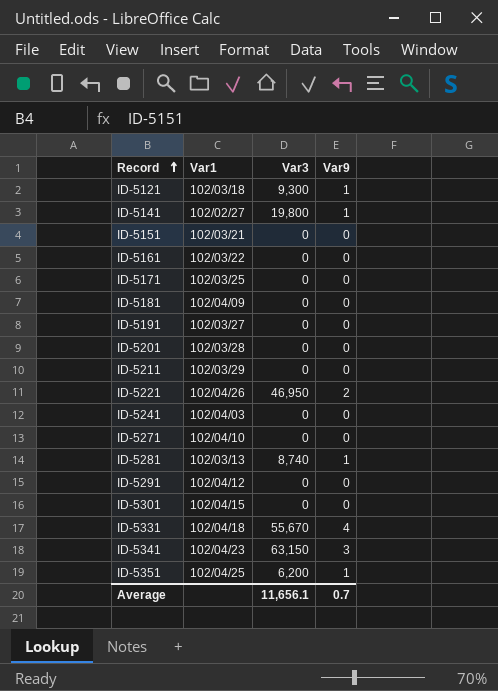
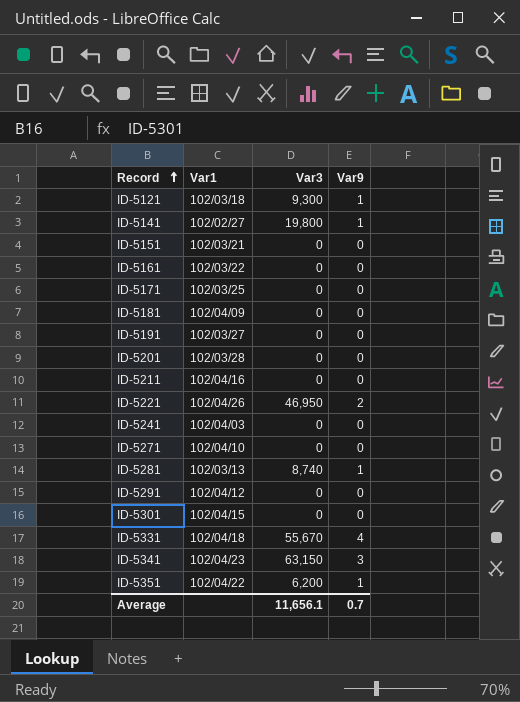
ID-5211 | Var1: 102/03/29 -> 102/04/16
ID-5351 | Var1: 102/04/25 -> 102/04/22

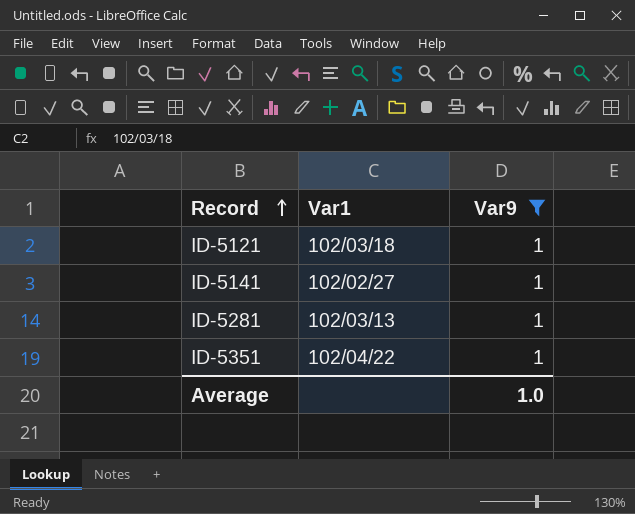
filter: none -> Var9 = 1
column Var3 | position: 3 -> none
Average | Var9: 0.7 -> 1.0

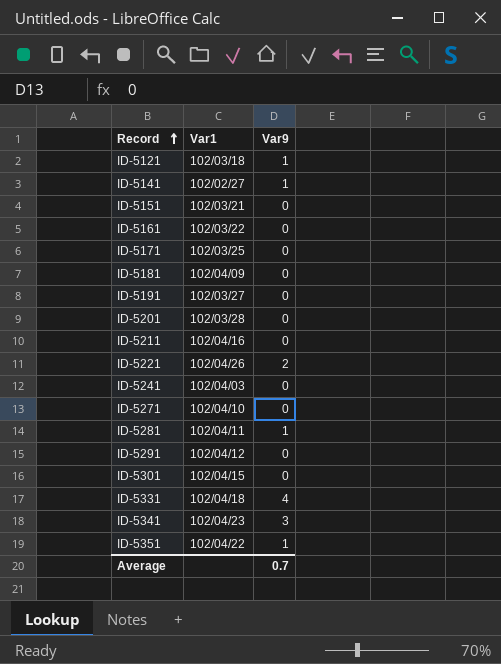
filter: Var9 = 1 -> none
ID-5281 | Var1: 102/03/13 -> 102/04/11
Average | Var9: 1.0 -> 0.7

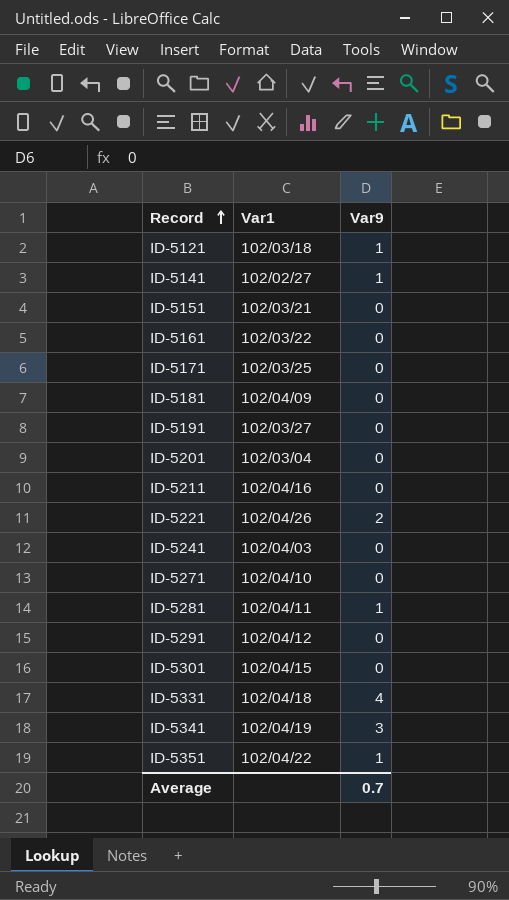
ID-5201 | Var1: 102/03/28 -> 102/03/04
ID-5341 | Var1: 102/04/23 -> 102/04/19

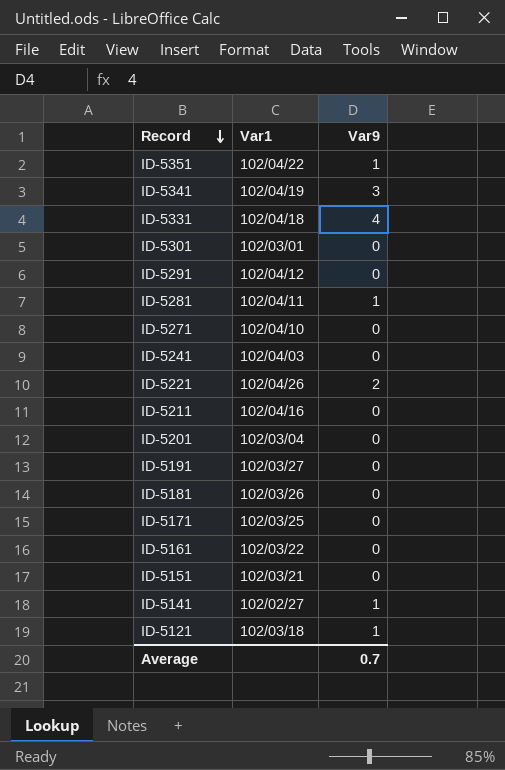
row order: Record ascending -> Record descending
ID-5301 | Var1: 102/04/15 -> 102/03/01
ID-5181 | Var1: 102/04/09 -> 102/03/26

